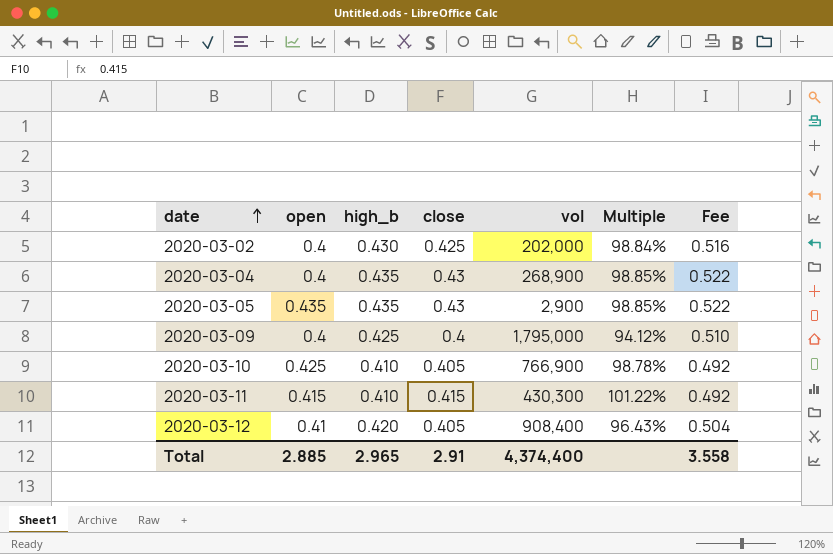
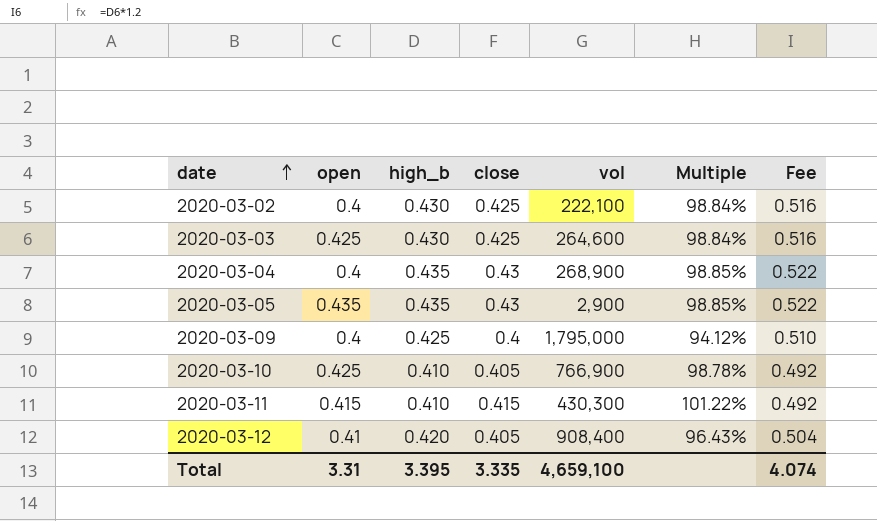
2020-03-02 | vol: 202,000 -> 222,100
row 2020-03-03: none -> 0.425 | 0.430 | 0.425 | 264,600 | 98.84% | 0.516
Total | open: 2.885 -> 3.31
Total | high_b: 2.965 -> 3.395
Total | close: 2.91 -> 3.335
Total | vol: 4,374,400 -> 4,659,100
Total | Fee: 3.558 -> 4.074

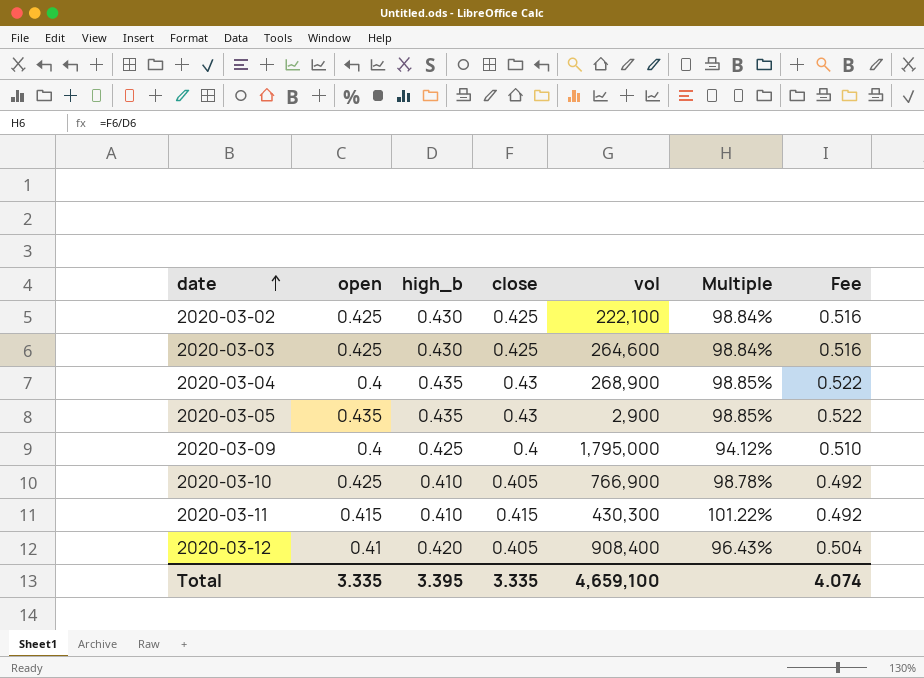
2020-03-02 | open: 0.4 -> 0.425
Total | open: 3.31 -> 3.335

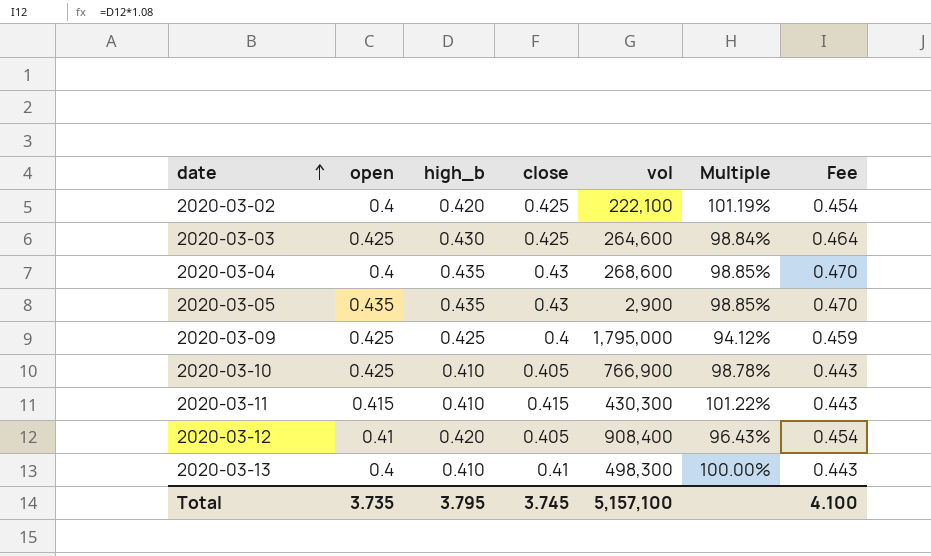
column Fee | formula: [high_b] * 1.2 -> [high_b] * 1.08
2020-03-02 | open: 0.425 -> 0.4
2020-03-02 | high_b: 0.430 -> 0.420
2020-03-02 | Multiple: 98.84% -> 101.19%
2020-03-04 | vol: 268,900 -> 268,600
2020-03-09 | open: 0.4 -> 0.425
row 2020-03-13: none -> 0.4 | 0.410 | 0.41 | 498,300 | 100.00% | 0.443
Total | open: 3.335 -> 3.735
Total | high_b: 3.395 -> 3.795
Total | close: 3.335 -> 3.745
Total | vol: 4,659,100 -> 5,157,100
Total | Fee: 4.074 -> 4.100

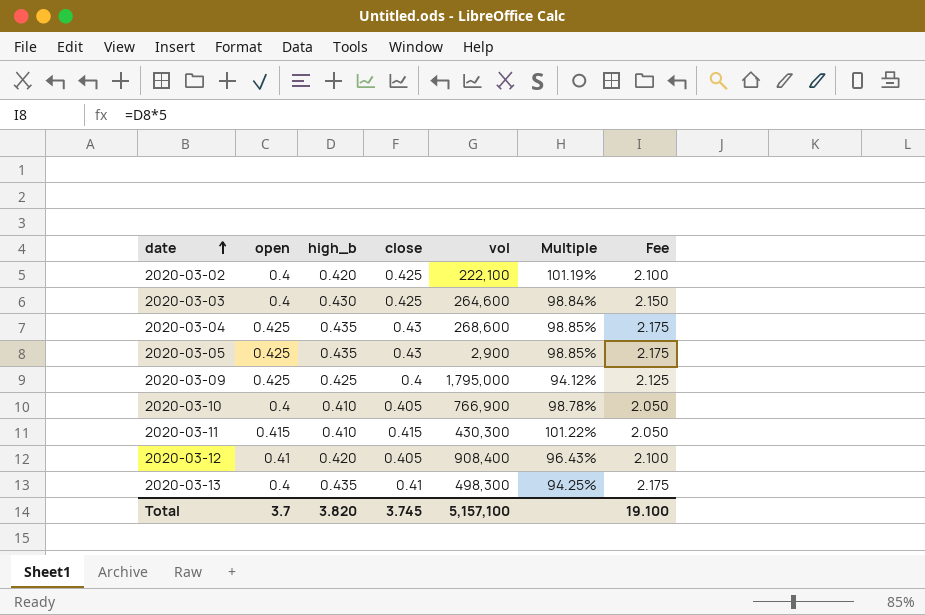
column Fee | formula: [high_b] * 1.08 -> [high_b] * 5
2020-03-03 | open: 0.425 -> 0.4
2020-03-04 | open: 0.4 -> 0.425
2020-03-05 | open: 0.435 -> 0.425
2020-03-10 | open: 0.425 -> 0.4
2020-03-13 | high_b: 0.410 -> 0.435
2020-03-13 | Multiple: 100.00% -> 94.25%
Total | open: 3.735 -> 3.7
Total | high_b: 3.795 -> 3.820
Total | Fee: 4.100 -> 19.100

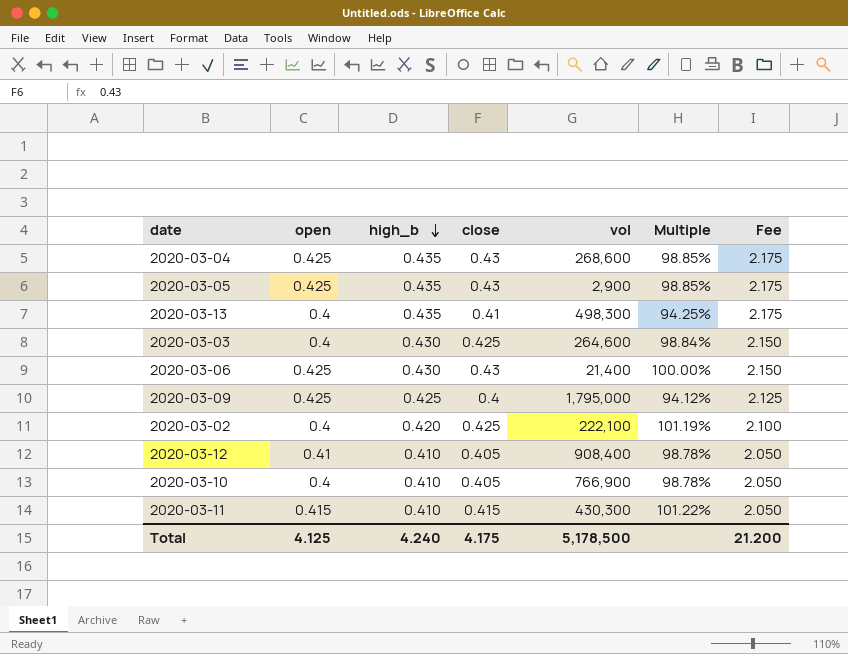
row order: date ascending -> high_b descending
row 2020-03-06: none -> 0.425 | 0.430 | 0.43 | 21,400 | 100.00% | 2.150
2020-03-12 | high_b: 0.420 -> 0.410
2020-03-12 | Multiple: 96.43% -> 98.78%
2020-03-12 | Fee: 2.100 -> 2.050
Total | open: 3.7 -> 4.125
Total | high_b: 3.820 -> 4.240
Total | close: 3.745 -> 4.175
Total | vol: 5,157,100 -> 5,178,500
Total | Fee: 19.100 -> 21.200

